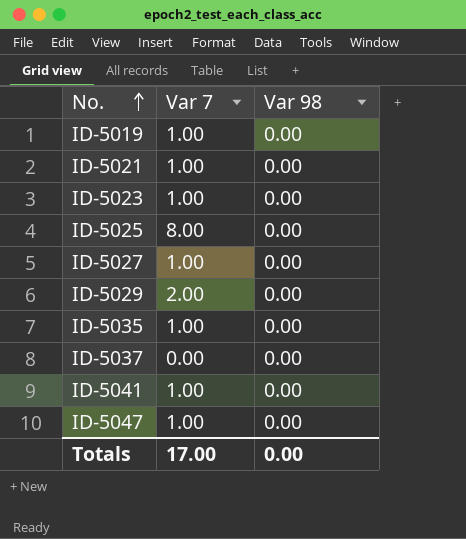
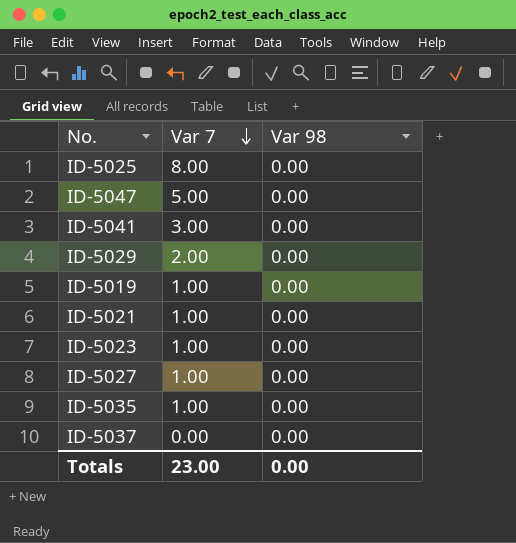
row order: No. ascending -> Var 7 descending
ID-5047 | Var 7: 1.00 -> 5.00
ID-5041 | Var 7: 1.00 -> 3.00
Totals | Var 7: 17.00 -> 23.00

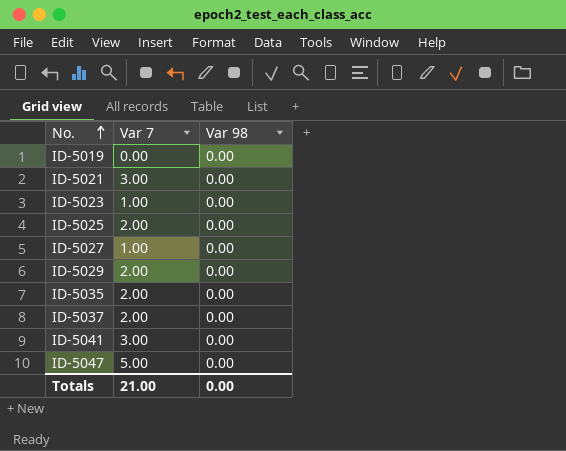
row order: Var 7 descending -> No. ascending
ID-5019 | Var 7: 1.00 -> 0.00
ID-5021 | Var 7: 1.00 -> 3.00
ID-5025 | Var 7: 8.00 -> 2.00
ID-5035 | Var 7: 1.00 -> 2.00
ID-5037 | Var 7: 0.00 -> 2.00
Totals | Var 7: 23.00 -> 21.00

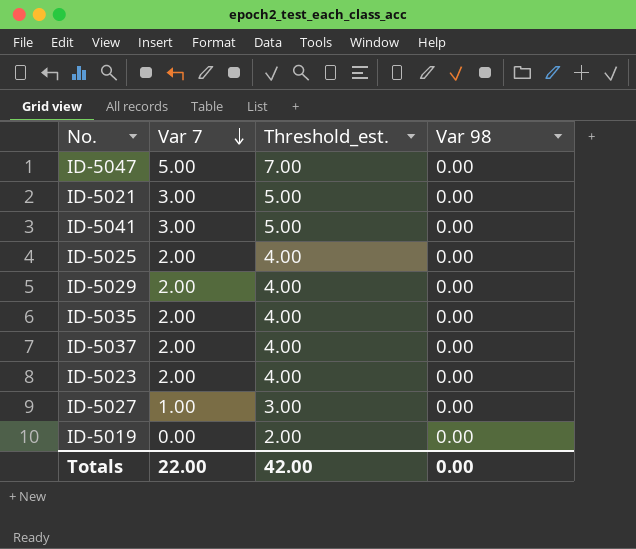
row order: No. ascending -> Var 7 descending
column Threshold_est. | formula: none -> [Var 7] + 2
ID-5023 | Var 7: 1.00 -> 2.00
Totals | Var 7: 21.00 -> 22.00

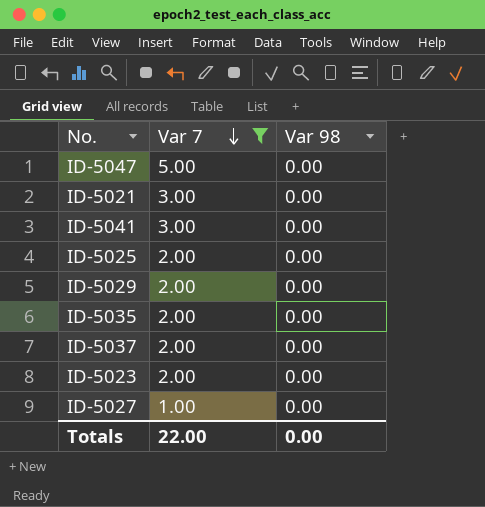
filter: none -> Var 7 != 0.00
column Threshold_est. | formula: [Var 7] + 2 -> none

